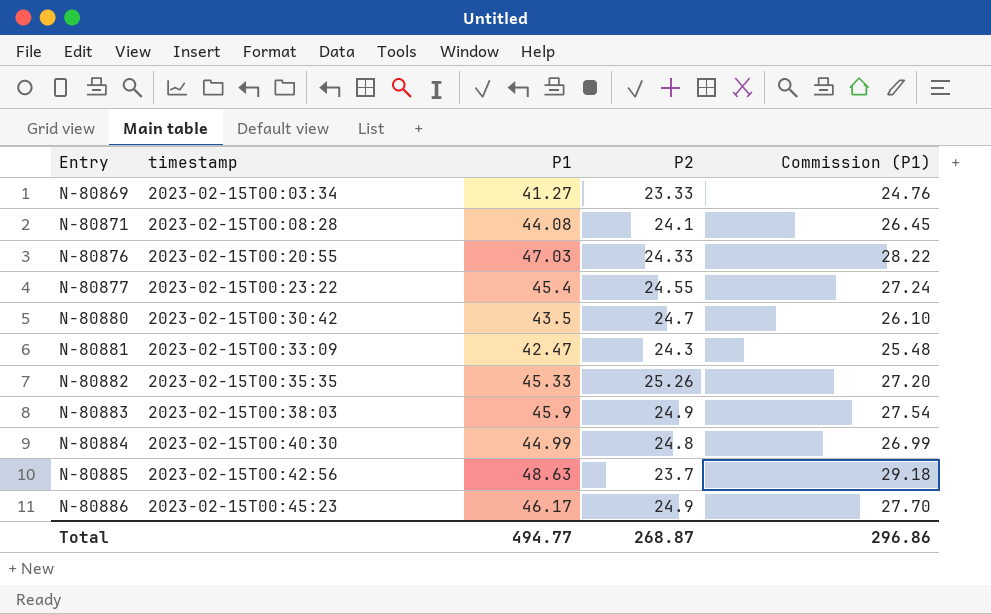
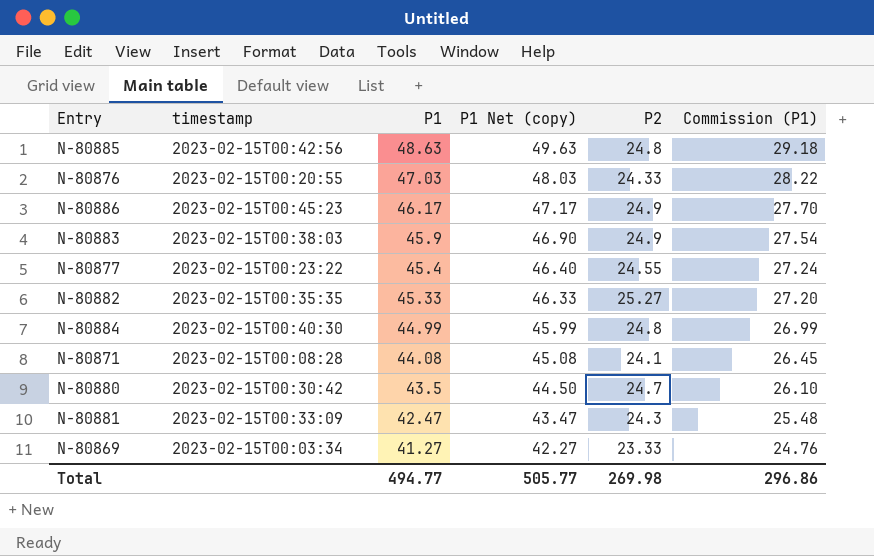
row order: Entry ascending -> P1 descending
column P1 Net (copy) | formula: none -> [P1] + 1
N-80885 | P2: 23.7 -> 24.8
N-80882 | P2: 25.26 -> 25.27
Total | P2: 268.87 -> 269.98

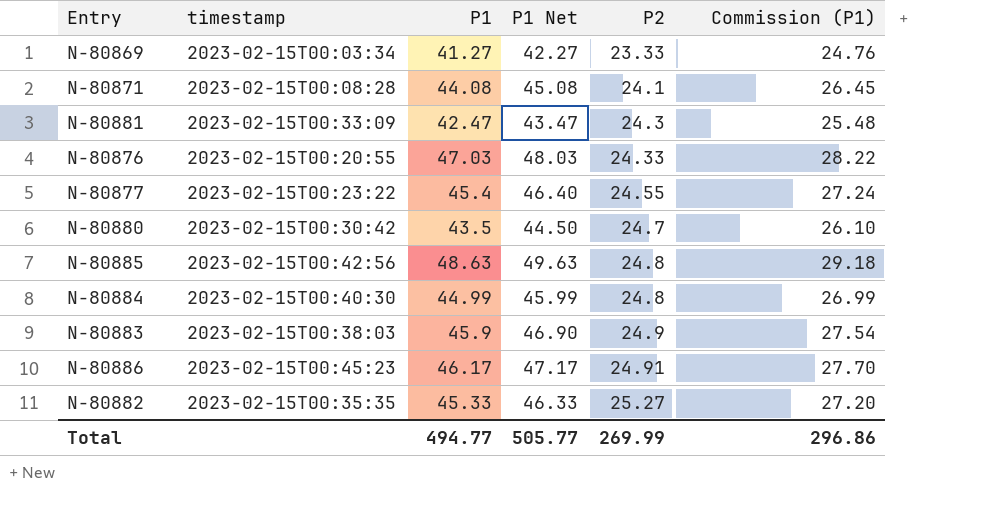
row order: P1 descending -> P2 ascending
column name: P1 Net (copy) -> P1 Net
N-80886 | P2: 24.9 -> 24.91
Total | P2: 269.98 -> 269.99

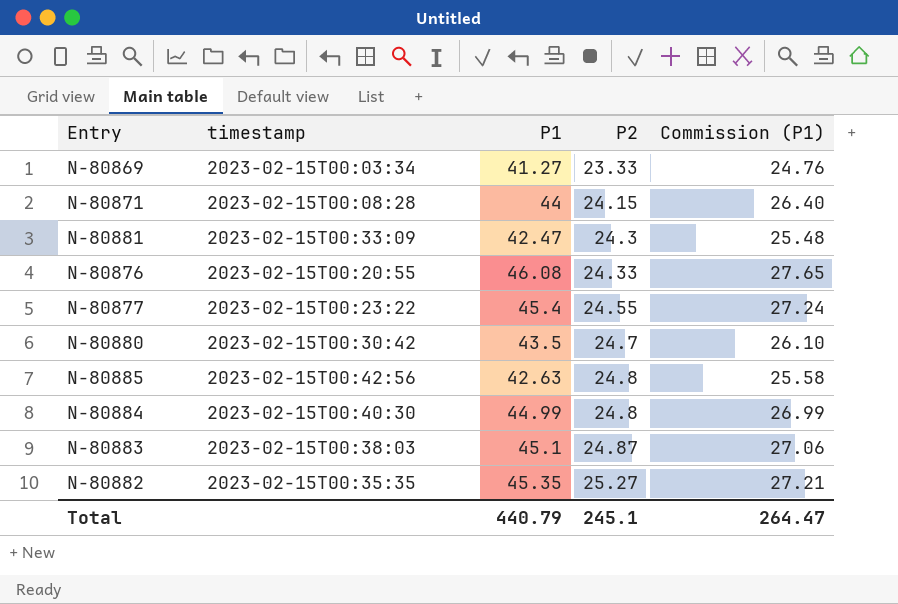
column P1 Net | formula: [P1] + 1 -> none
row N-80886: 2023-02-15T00:45:23 | 46.17 | 47.17 | 24.91 | 27.70 -> none
N-80871 | P1: 44.08 -> 44
N-80871 | P2: 24.1 -> 24.15
N-80871 | Commission (P1): 26.45 -> 26.40
N-80876 | P1: 47.03 -> 46.08
N-80876 | Commission (P1): 28.22 -> 27.65
N-80885 | P1: 48.63 -> 42.63
N-80885 | Commission (P1): 29.18 -> 25.58
N-80883 | P1: 45.9 -> 45.1
N-80883 | P2: 24.9 -> 24.87
N-80883 | Commission (P1): 27.54 -> 27.06
N-80882 | P1: 45.33 -> 45.35
N-80882 | Commission (P1): 27.20 -> 27.21
Total | P1: 494.77 -> 440.79
Total | P2: 269.99 -> 245.1
Total | Commission (P1): 296.86 -> 264.47

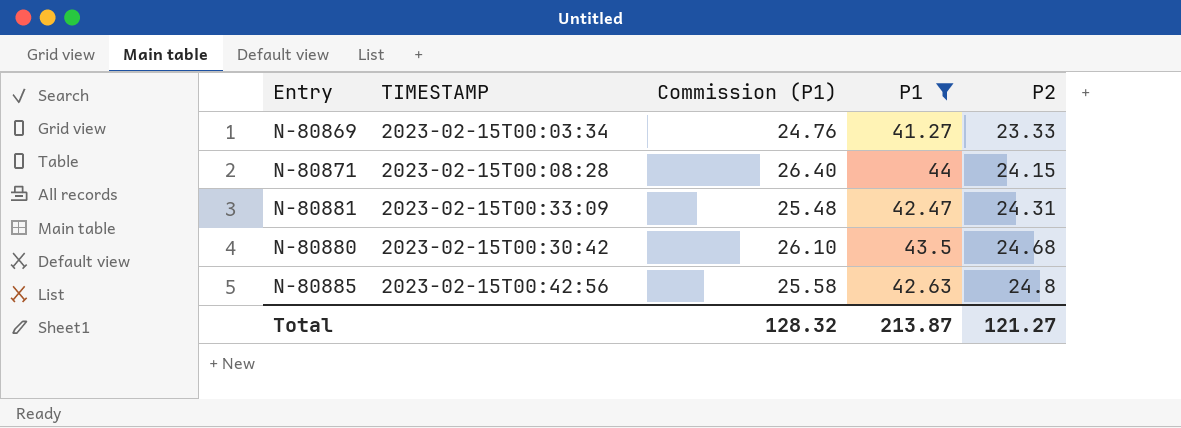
filter: none -> P1 <= 44
column name: timestamp -> TIMESTAMP
column Commission (P1) | position: 5 -> 3
N-80881 | P2: 24.3 -> 24.31
N-80880 | P2: 24.7 -> 24.68
Total | Commission (P1): 264.47 -> 128.32
Total | P1: 440.79 -> 213.87
Total | P2: 245.1 -> 121.27

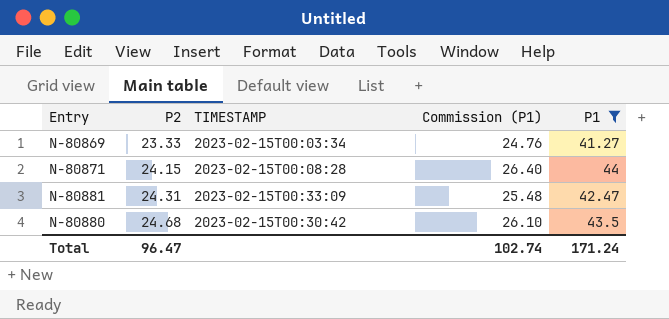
column P2 | position: 5 -> 2
row N-80885: 2023-02-15T00:42:56 | 25.58 | 42.63 | 24.8 -> none
Total | P2: 121.27 -> 96.47
Total | Commission (P1): 128.32 -> 102.74
Total | P1: 213.87 -> 171.24

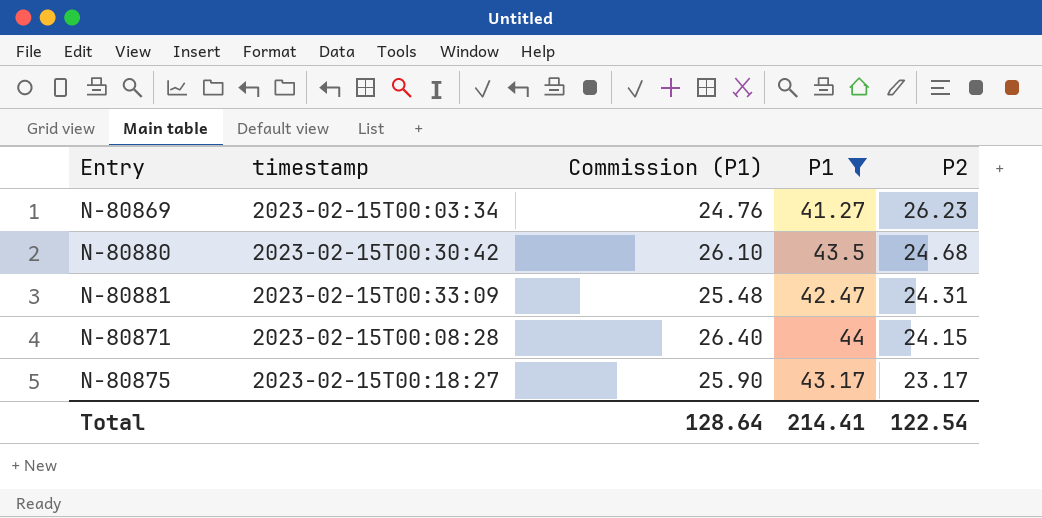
row order: P2 ascending -> P2 descending
column name: TIMESTAMP -> timestamp
column P2 | position: 2 -> 5
N-80869 | P2: 23.33 -> 26.23
row N-80875: none -> 2023-02-15T00:18:27 | 25.90 | 43.17 | 23.17
Total | Commission (P1): 102.74 -> 128.64
Total | P1: 171.24 -> 214.41
Total | P2: 96.47 -> 122.54

